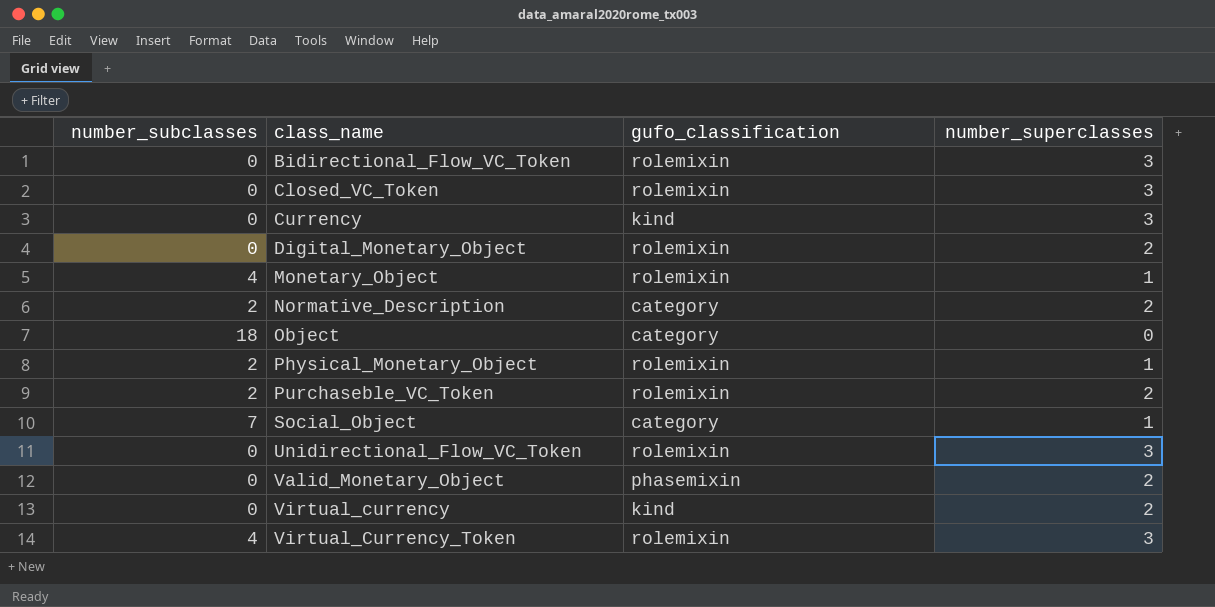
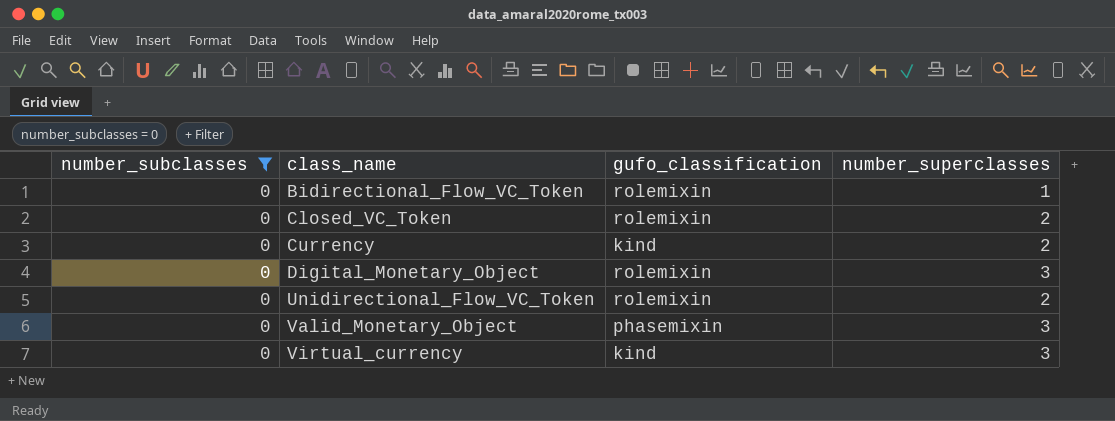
filter: none -> number_subclasses = 0
Bidirectional_Flow_VC_Token | number_superclasses: 3 -> 1
Closed_VC_Token | number_superclasses: 3 -> 2
Currency | number_superclasses: 3 -> 2
Digital_Monetary_Object | number_superclasses: 2 -> 3
Unidirectional_Flow_VC_Token | number_superclasses: 3 -> 2
Valid_Monetary_Object | number_superclasses: 2 -> 3
Virtual_currency | number_superclasses: 2 -> 3

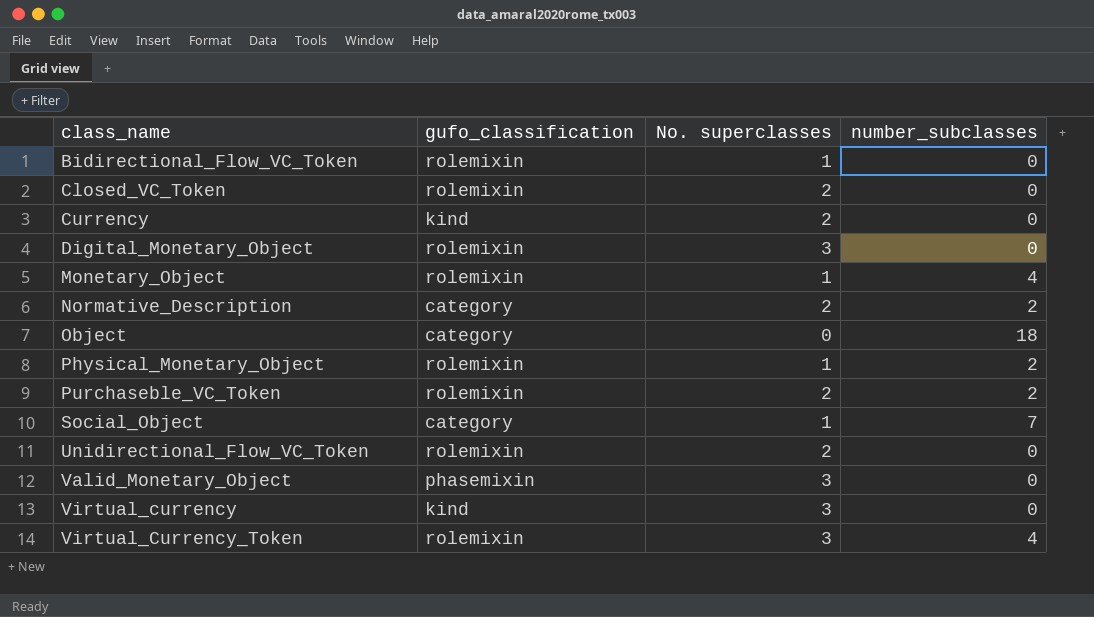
filter: number_subclasses = 0 -> none
column name: number_superclasses -> No. superclasses
column number_subclasses | position: 1 -> 4

